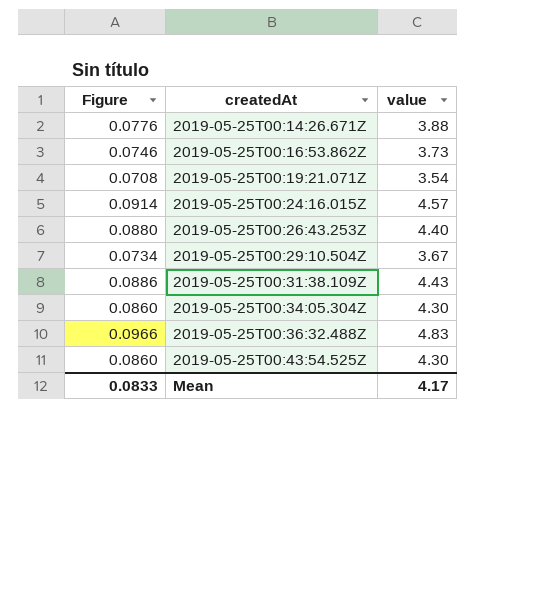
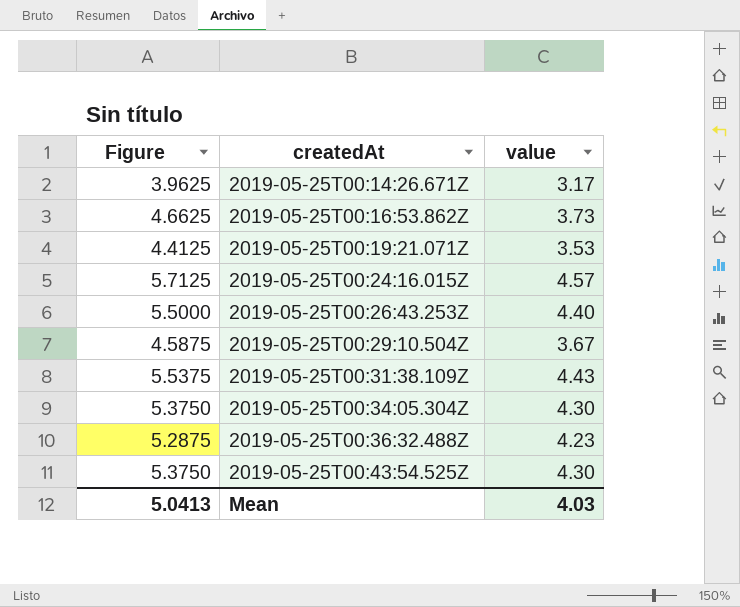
column Figure | formula: [value] * 0.02 -> [value] * 1.25
2019-05-25T00:14:26.671Z | value: 3.88 -> 3.17
2019-05-25T00:19:21.071Z | value: 3.54 -> 3.53
2019-05-25T00:36:32.488Z | value: 4.83 -> 4.23
Mean | Figure: 0.0833 -> 5.0413
Mean | value: 4.17 -> 4.03

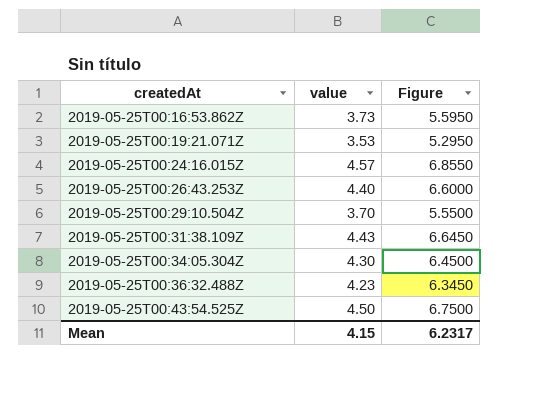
column Figure | formula: [value] * 1.25 -> [value] * 1.5
column Figure | position: 1 -> 3
row 2019-05-25T00:14:26.671Z: 3.9625 | 3.17 -> none
2019-05-25T00:29:10.504Z | value: 3.67 -> 3.70
2019-05-25T00:43:54.525Z | value: 4.30 -> 4.50
Mean | value: 4.03 -> 4.15
Mean | Figure: 5.0413 -> 6.2317

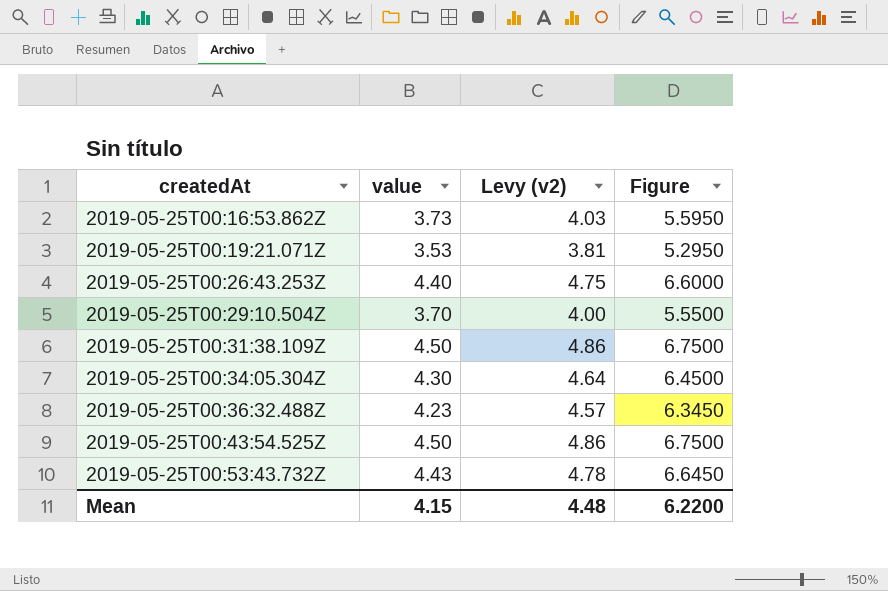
column Levy (v2) | formula: none -> [value] * 1.08
row 2019-05-25T00:24:16.015Z: 4.57 | 6.8550 -> none
2019-05-25T00:31:38.109Z | value: 4.43 -> 4.50
2019-05-25T00:31:38.109Z | Figure: 6.6450 -> 6.7500
row 2019-05-25T00:53:43.732Z: none -> 4.43 | 4.78 | 6.6450
Mean | Figure: 6.2317 -> 6.2200

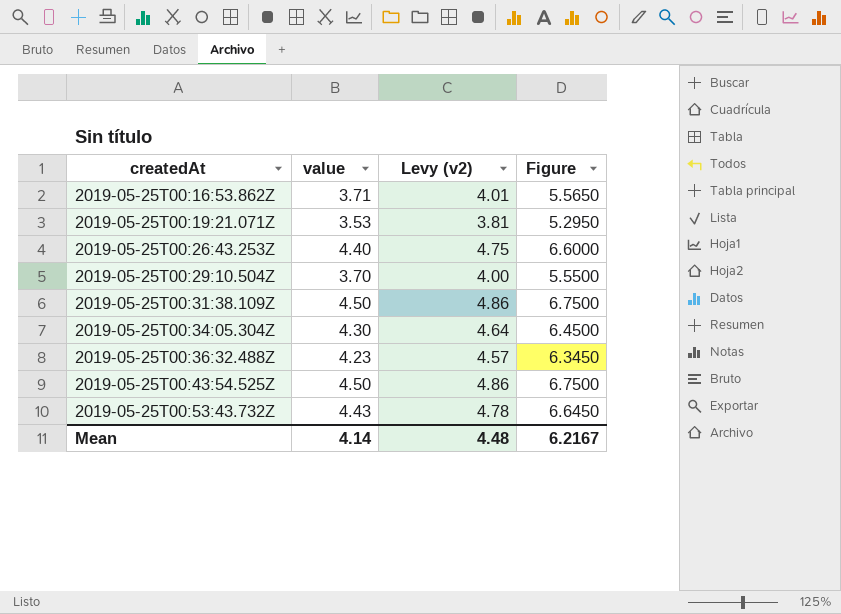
2019-05-25T00:16:53.862Z | value: 3.73 -> 3.71
2019-05-25T00:16:53.862Z | Levy (v2): 4.03 -> 4.01
2019-05-25T00:16:53.862Z | Figure: 5.5950 -> 5.5650
Mean | value: 4.15 -> 4.14
Mean | Figure: 6.2200 -> 6.2167

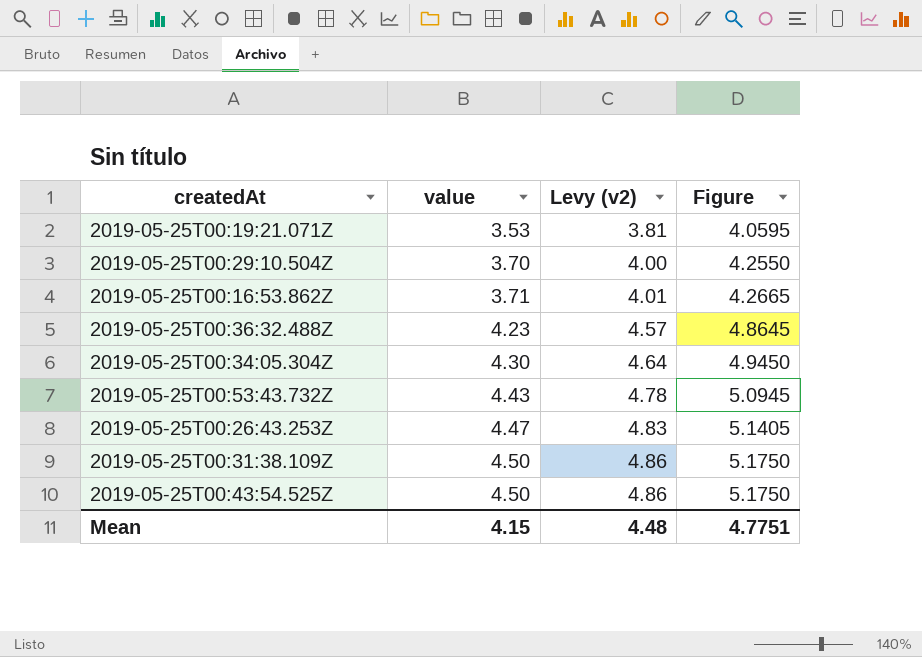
row order: createdAt ascending -> value ascending
column Figure | formula: [value] * 1.5 -> [value] * 1.15
2019-05-25T00:26:43.253Z | value: 4.40 -> 4.47
2019-05-25T00:26:43.253Z | Levy (v2): 4.75 -> 4.83
Mean | value: 4.14 -> 4.15
Mean | Figure: 6.2167 -> 4.7751

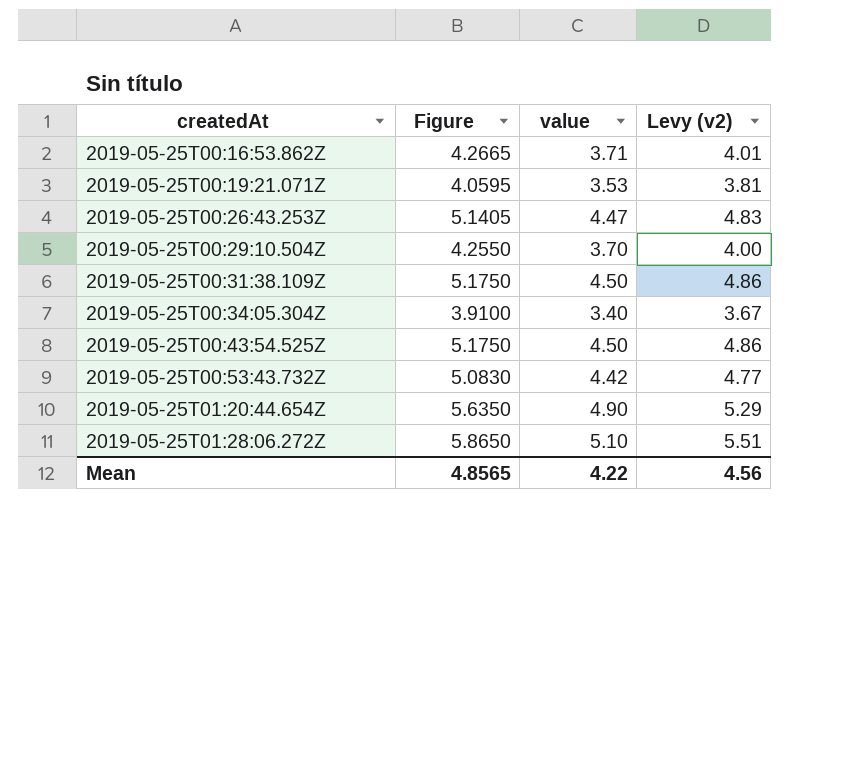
row order: value ascending -> createdAt ascending
column Figure | position: 4 -> 2
row 2019-05-25T00:36:32.488Z: 4.23 | 4.57 | 4.8645 -> none
2019-05-25T00:34:05.304Z | Figure: 4.9450 -> 3.9100
2019-05-25T00:34:05.304Z | value: 4.30 -> 3.40
2019-05-25T00:34:05.304Z | Levy (v2): 4.64 -> 3.67
2019-05-25T00:53:43.732Z | Figure: 5.0945 -> 5.0830
2019-05-25T00:53:43.732Z | value: 4.43 -> 4.42
2019-05-25T00:53:43.732Z | Levy (v2): 4.78 -> 4.77
row 2019-05-25T01:20:44.654Z: none -> 5.6350 | 4.90 | 5.29
row 2019-05-25T01:28:06.272Z: none -> 5.8650 | 5.10 | 5.51
Mean | Figure: 4.7751 -> 4.8565
Mean | value: 4.15 -> 4.22
Mean | Levy (v2): 4.48 -> 4.56

